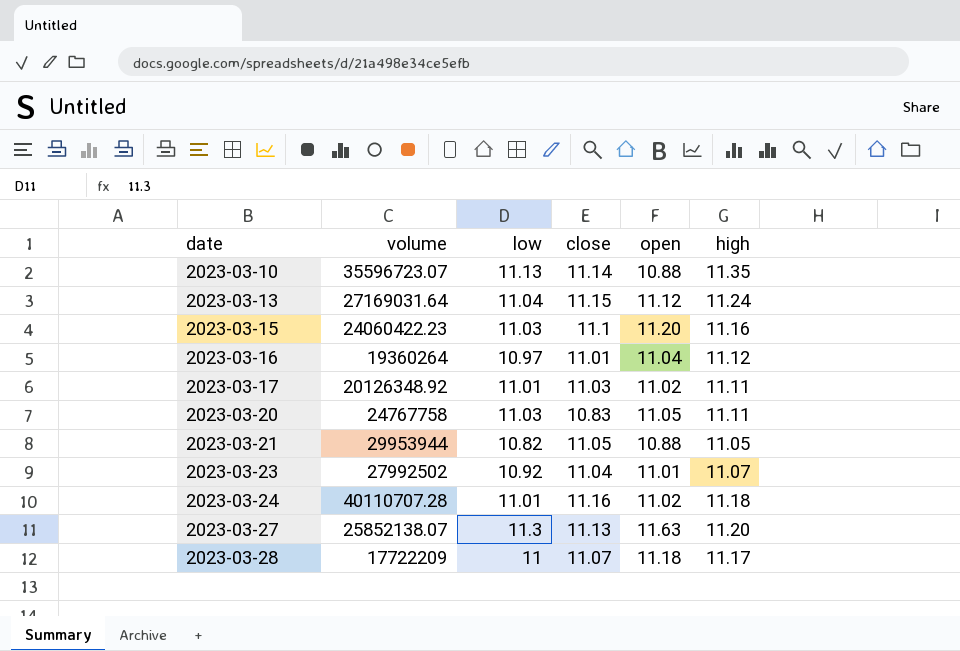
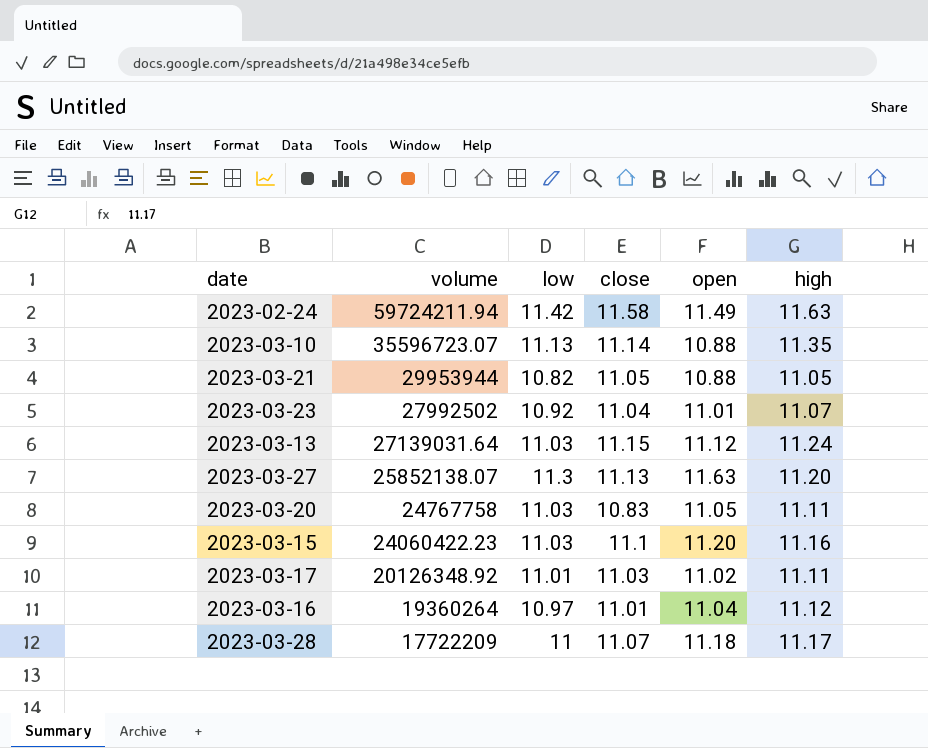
row order: date ascending -> volume descending
row 2023-03-24: 40110707.28 | 11.01 | 11.16 | 11.02 | 11.18 -> none
row 2023-02-24: none -> 59724211.94 | 11.42 | 11.58 | 11.49 | 11.63
2023-03-13 | volume: 27169031.64 -> 27139031.64
2023-03-13 | low: 11.04 -> 11.03

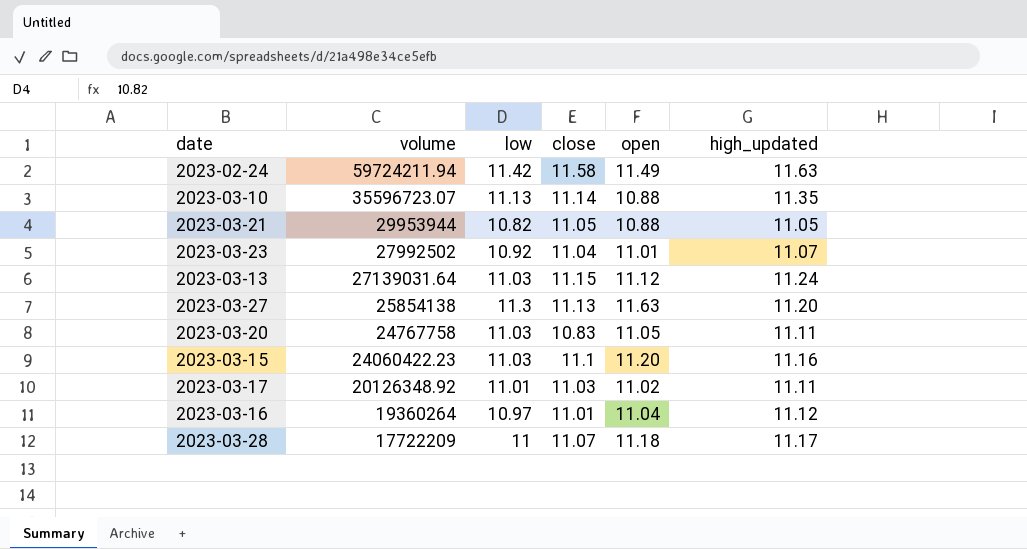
column name: high -> high_updated
2023-03-27 | volume: 25852138.07 -> 25854138

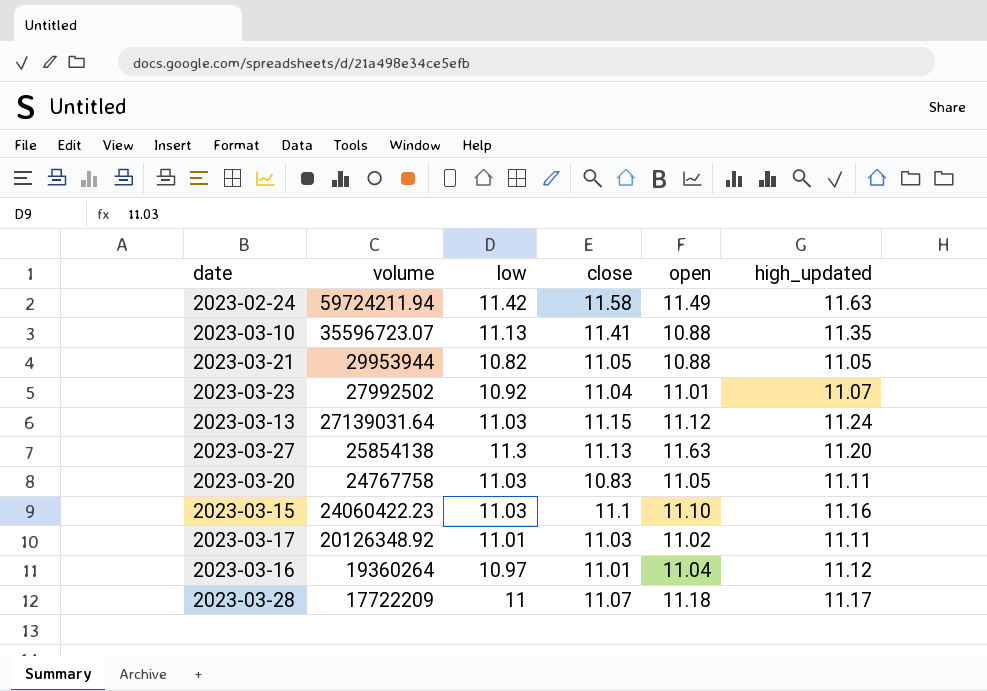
2023-03-10 | close: 11.14 -> 11.41
2023-03-15 | open: 11.20 -> 11.10

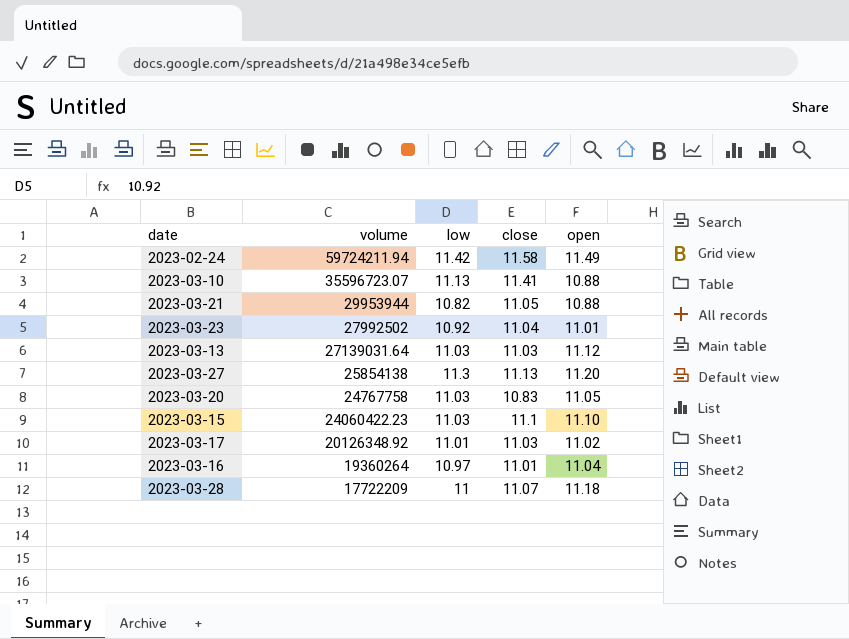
column high_updated | position: 6 -> none
2023-03-13 | close: 11.15 -> 11.03
2023-03-27 | open: 11.63 -> 11.20

